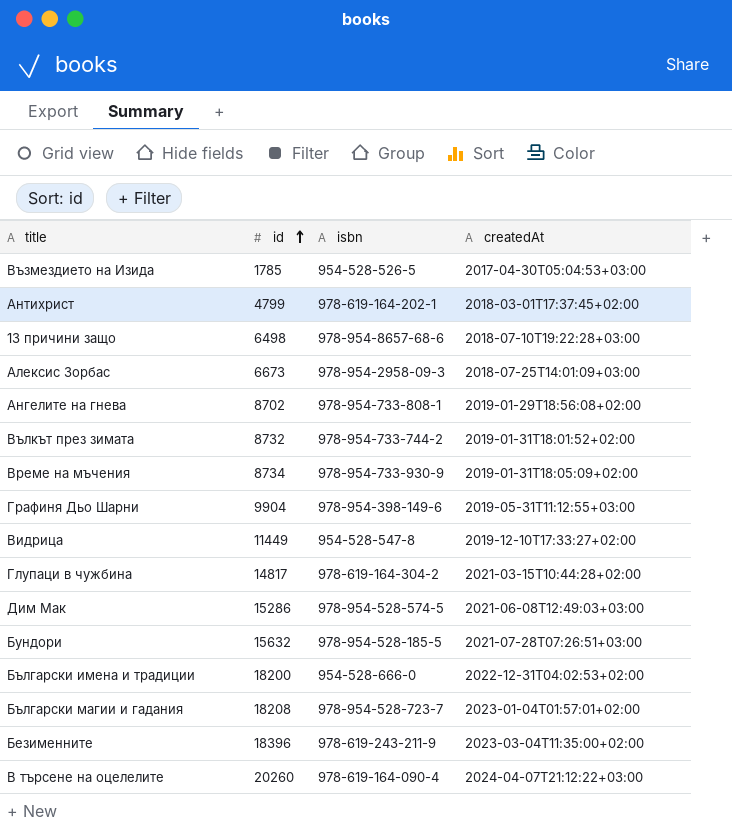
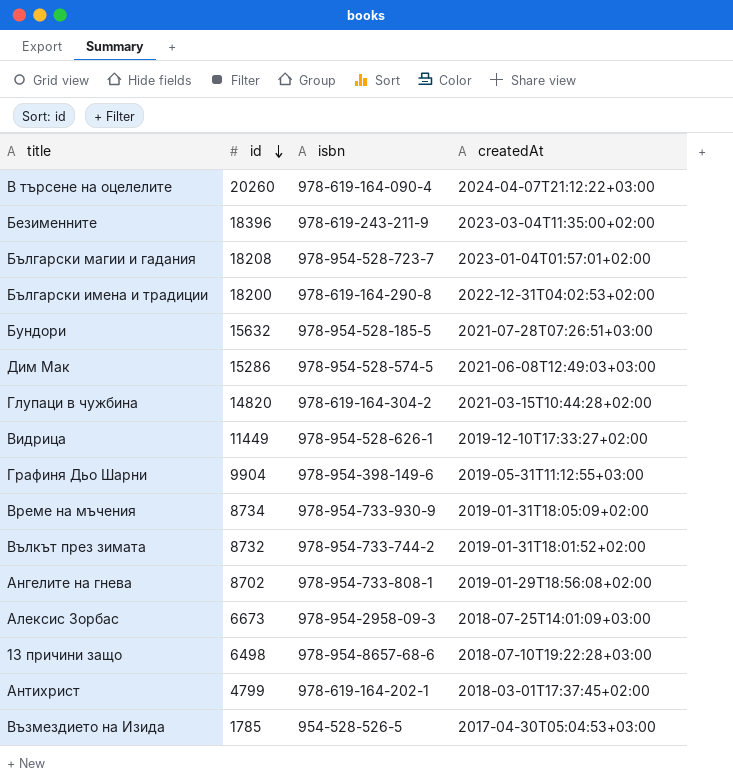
row order: id ascending -> id descending
Български имена и традиции | isbn: 954-528-666-0 -> 978-619-164-290-8
Глупаци в чужбина | id: 14817 -> 14820
Видрица | isbn: 954-528-547-8 -> 978-954-528-626-1

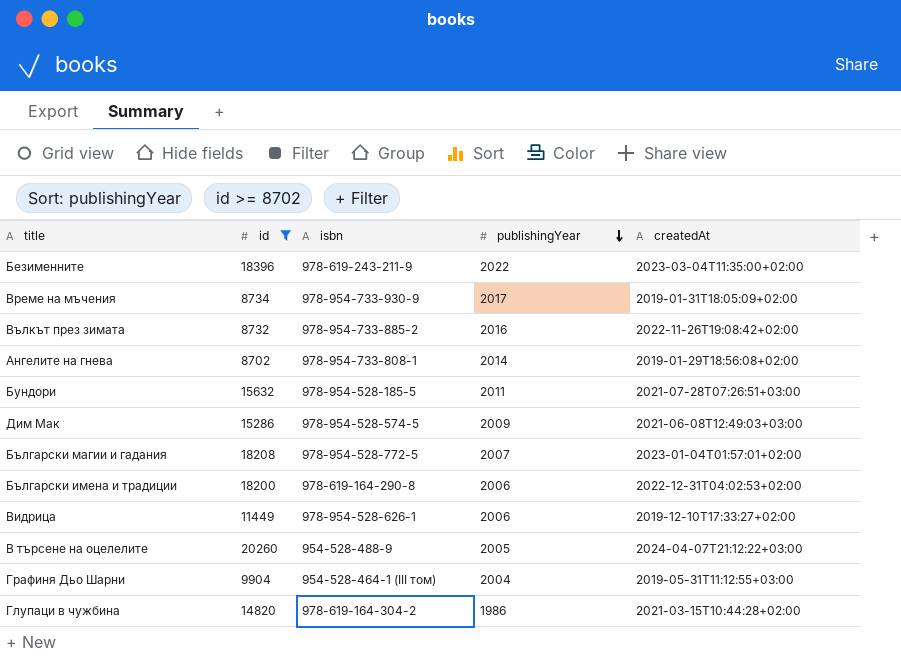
filter: none -> id >= 8702
row order: id descending -> publishingYear descending
column publishingYear | position: none -> 4
Вълкът през зимата | isbn: 978-954-733-744-2 -> 978-954-733-885-2
Вълкът през зимата | createdAt: 2019-01-31T18:01:52+02:00 -> 2022-11-26T19:08:42+02:00
Български магии и гадания | isbn: 978-954-528-723-7 -> 978-954-528-772-5
В търсене на оцелелите | isbn: 978-619-164-090-4 -> 954-528-488-9
Графиня Дьо Шарни | isbn: 978-954-398-149-6 -> 954-528-464-1 (III том)

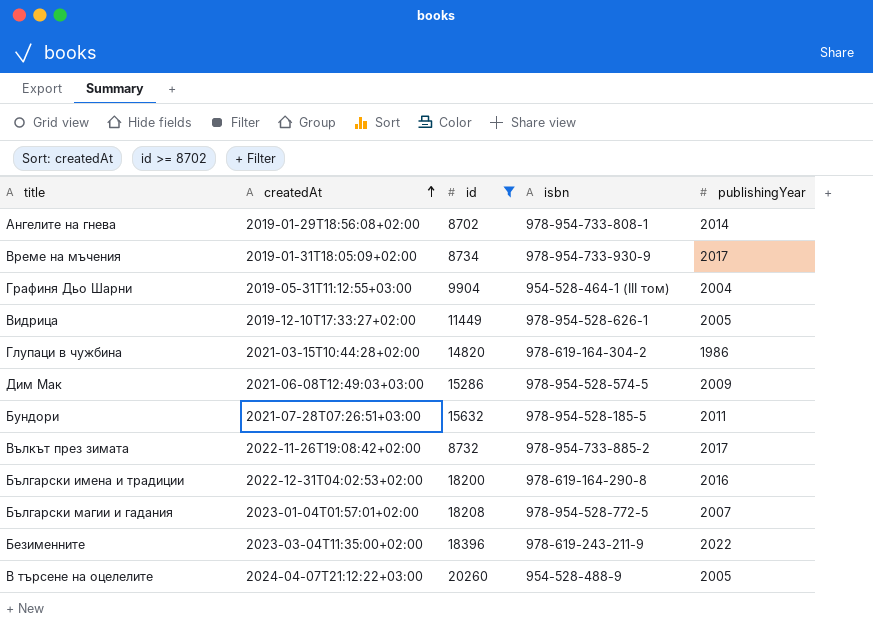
row order: publishingYear descending -> createdAt ascending
column createdAt | position: 5 -> 2
Видрица | publishingYear: 2006 -> 2005
Вълкът през зимата | publishingYear: 2016 -> 2017
Български имена и традиции | publishingYear: 2006 -> 2016

